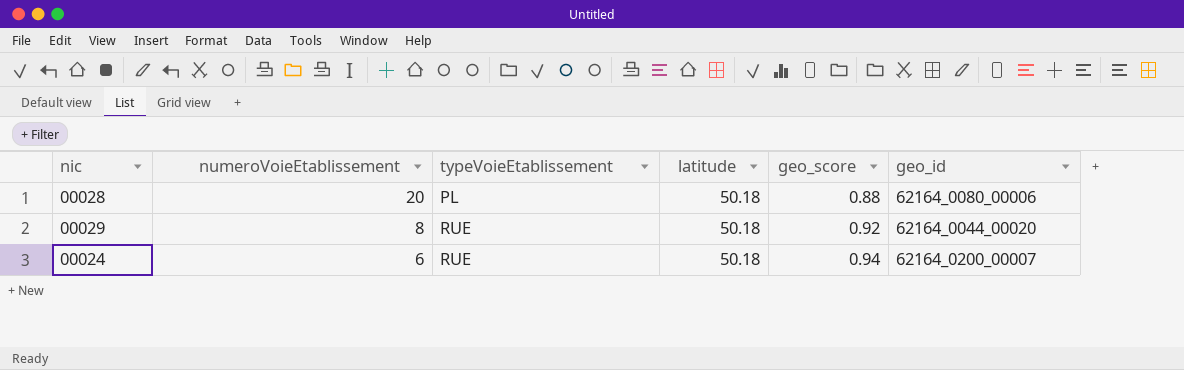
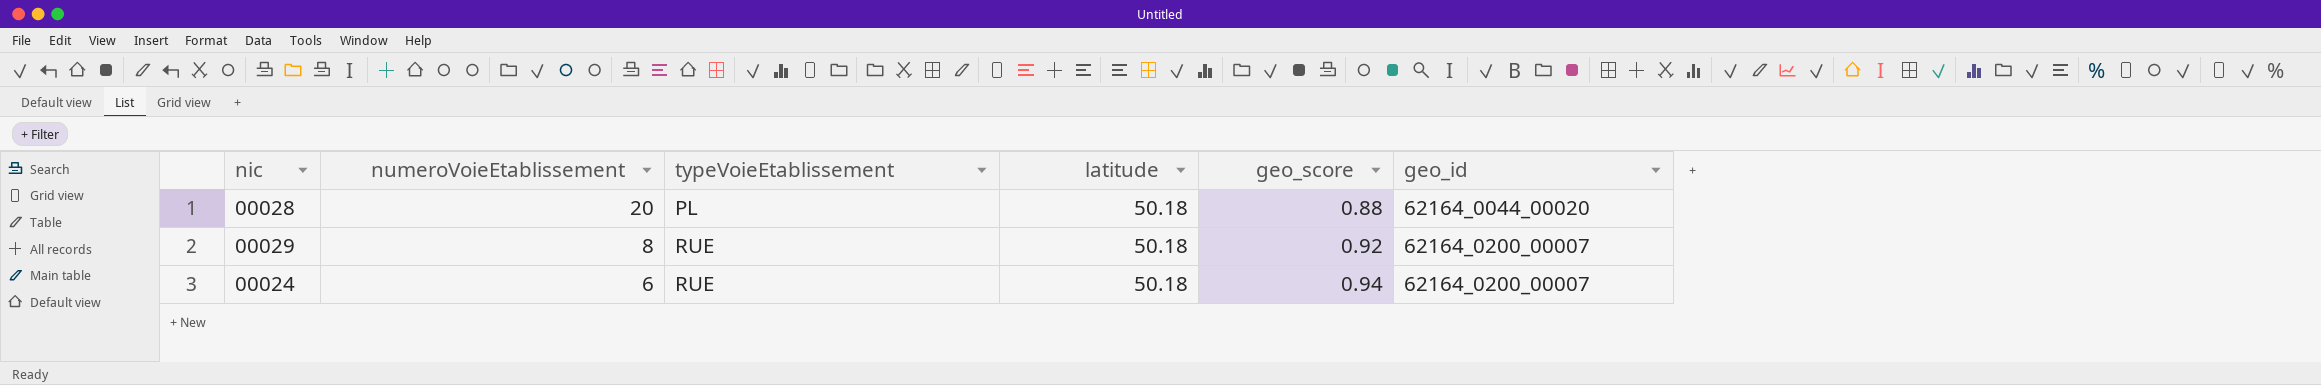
00028 | geo_id: 62164_0080_00006 -> 62164_0044_00020
00029 | geo_id: 62164_0044_00020 -> 62164_0200_00007

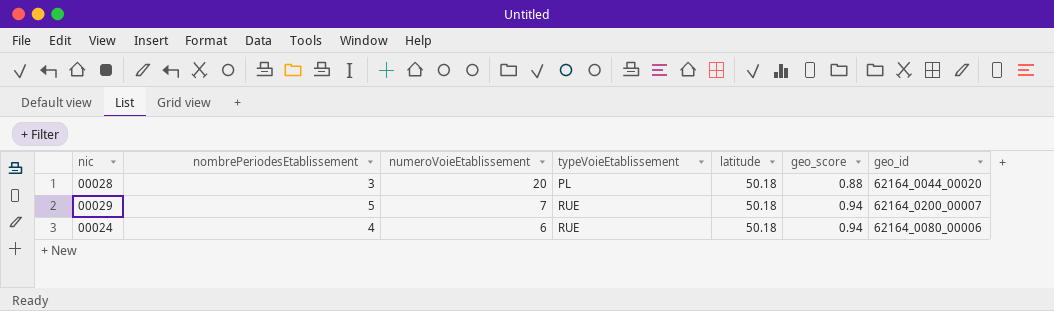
column nombrePeriodesEtablissement | position: none -> 2
00029 | numeroVoieEtablissement: 8 -> 7
00029 | geo_score: 0.92 -> 0.94
00024 | geo_id: 62164_0200_00007 -> 62164_0080_00006

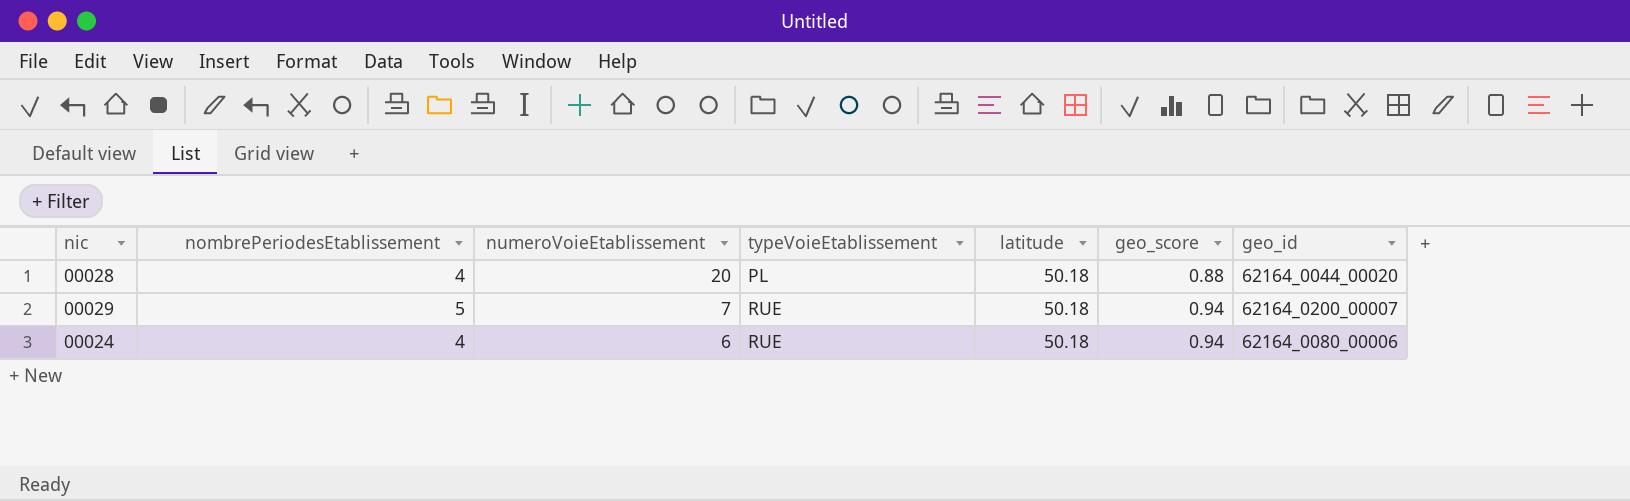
00028 | nombrePeriodesEtablissement: 3 -> 4

